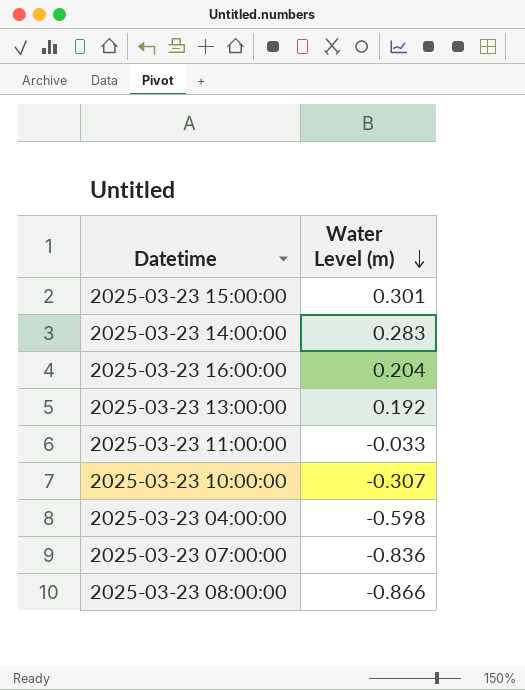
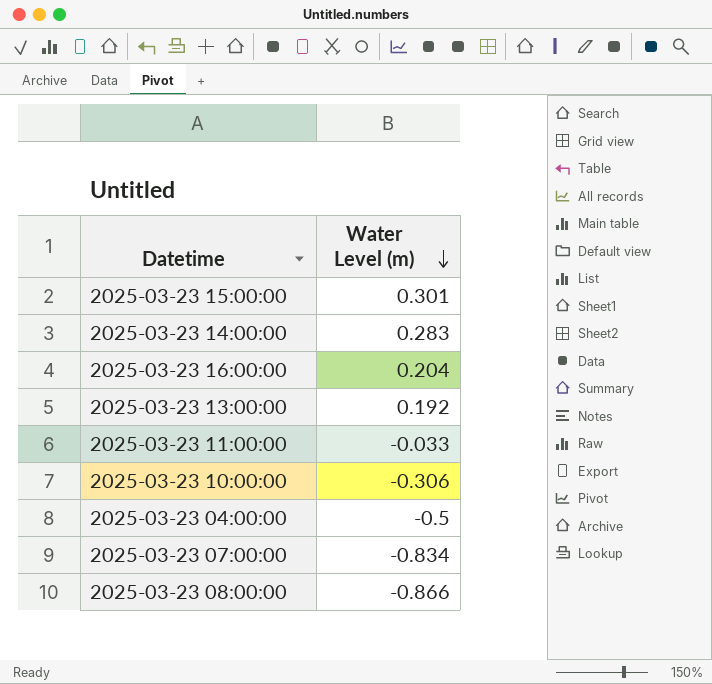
2025-03-23 10:00:00 | Water Level (m): -0.307 -> -0.306
2025-03-23 04:00:00 | Water Level (m): -0.598 -> -0.5
2025-03-23 07:00:00 | Water Level (m): -0.836 -> -0.834

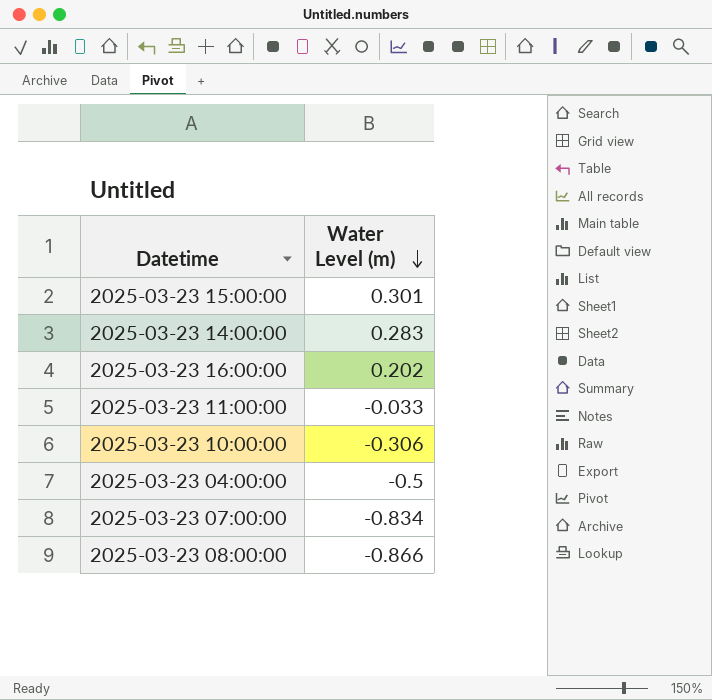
row 2025-03-23 13:00:00: 0.192 -> none
2025-03-23 16:00:00 | Water Level (m): 0.204 -> 0.202

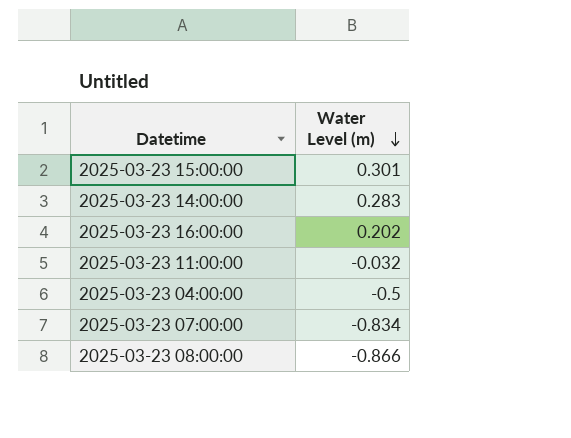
row 2025-03-23 10:00:00: -0.306 -> none
2025-03-23 11:00:00 | Water Level (m): -0.033 -> -0.032

